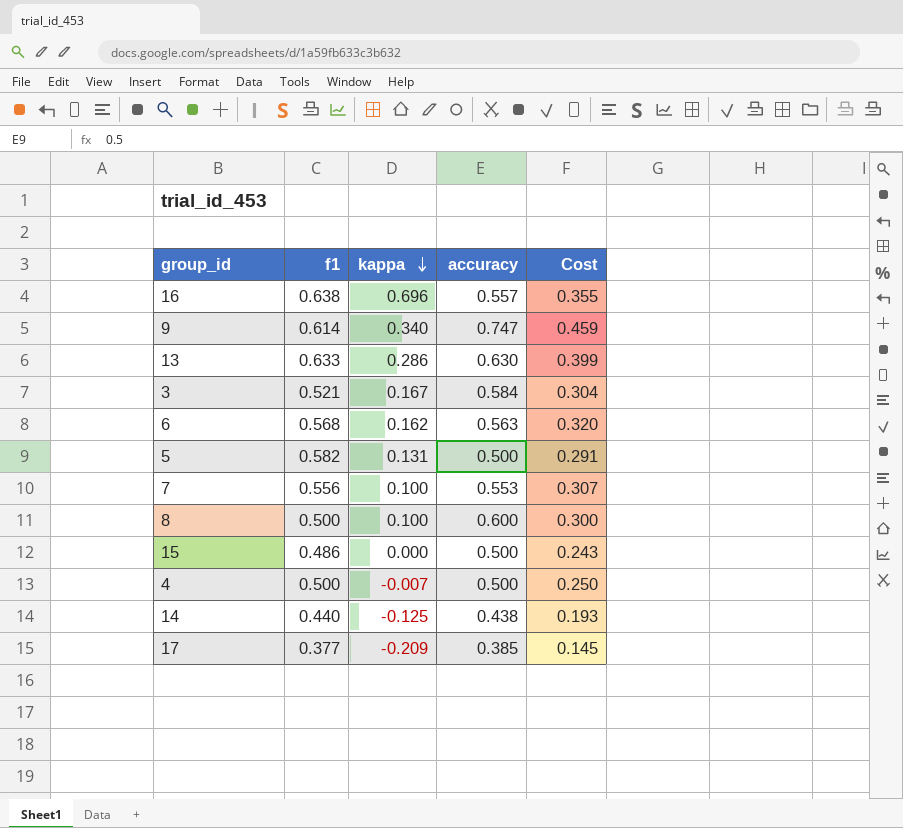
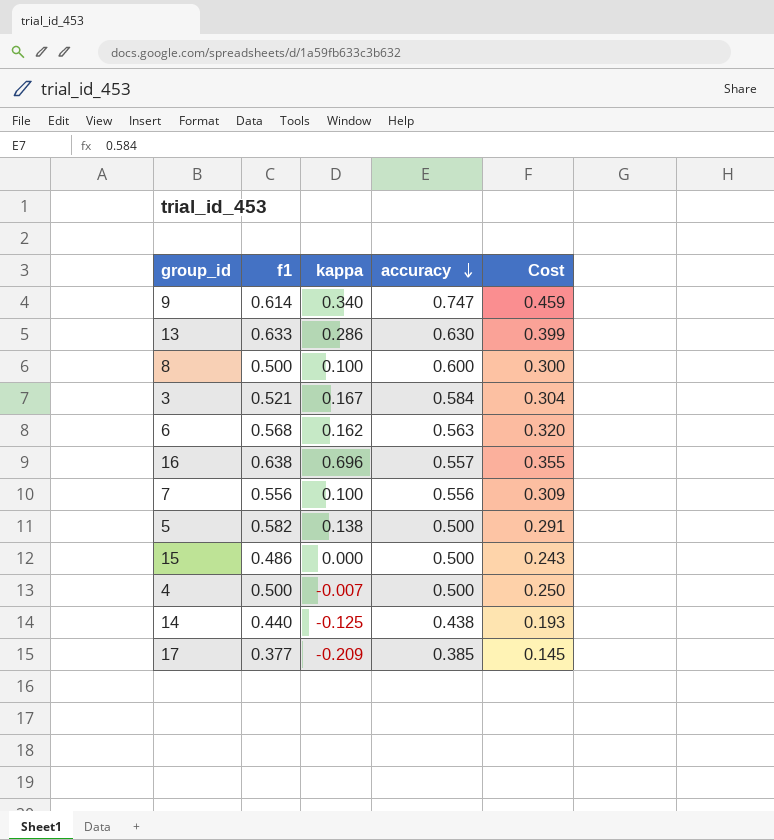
row order: kappa descending -> accuracy descending
7 | accuracy: 0.553 -> 0.556
7 | Cost: 0.307 -> 0.309
5 | kappa: 0.131 -> 0.138

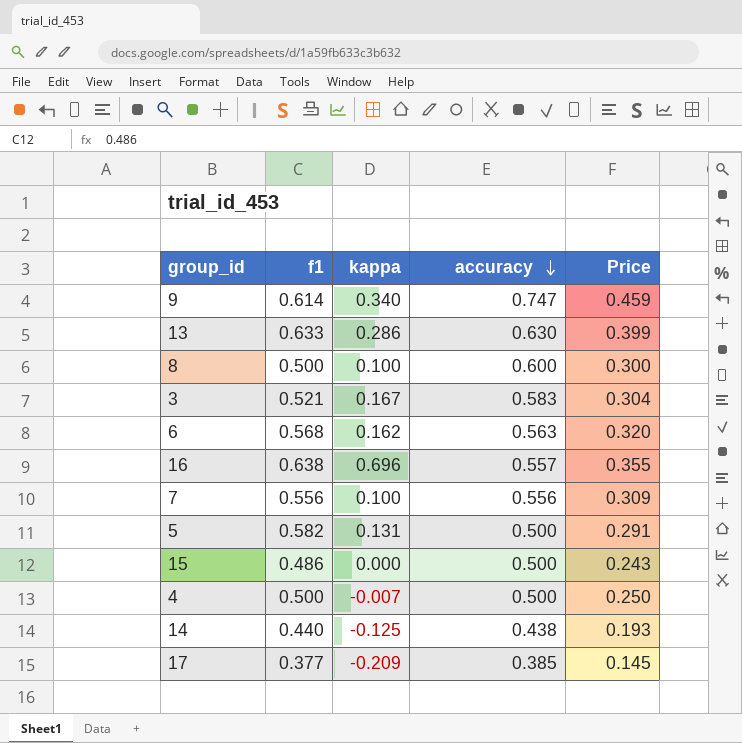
column name: Cost -> Price
3 | accuracy: 0.584 -> 0.583
5 | kappa: 0.138 -> 0.131

